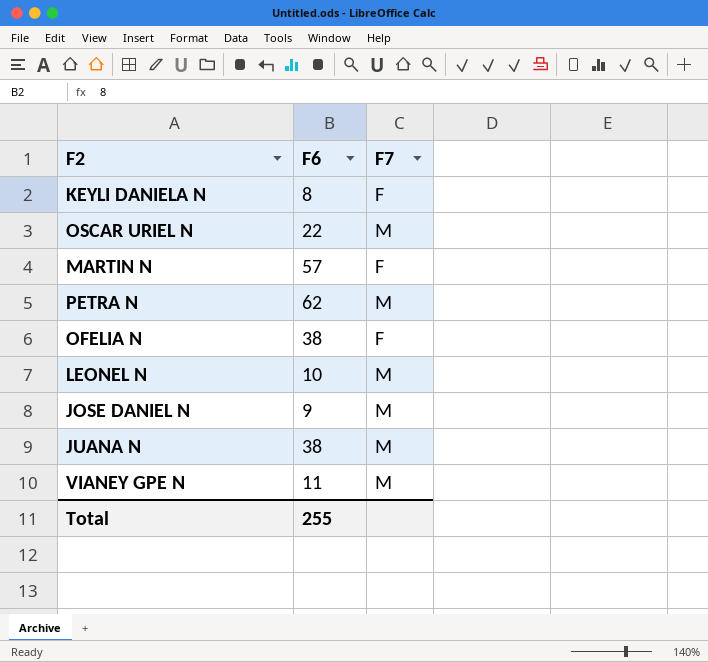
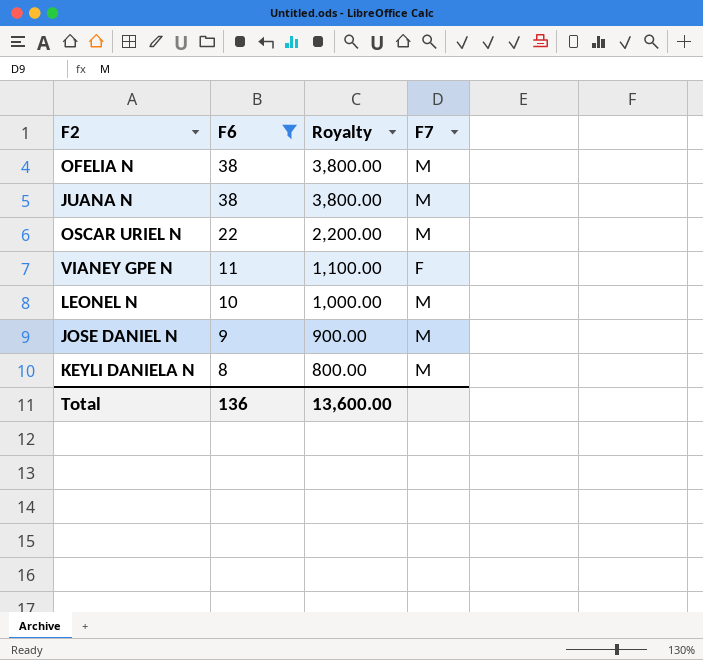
filter: none -> F6 <= 38
row order: none -> F6 descending
column Royalty | formula: none -> [F6] * 100
OFELIA N | F7: F -> M
VIANEY GPE N | F7: M -> F
KEYLI DANIELA N | F7: F -> M
Total | F6: 255 -> 136

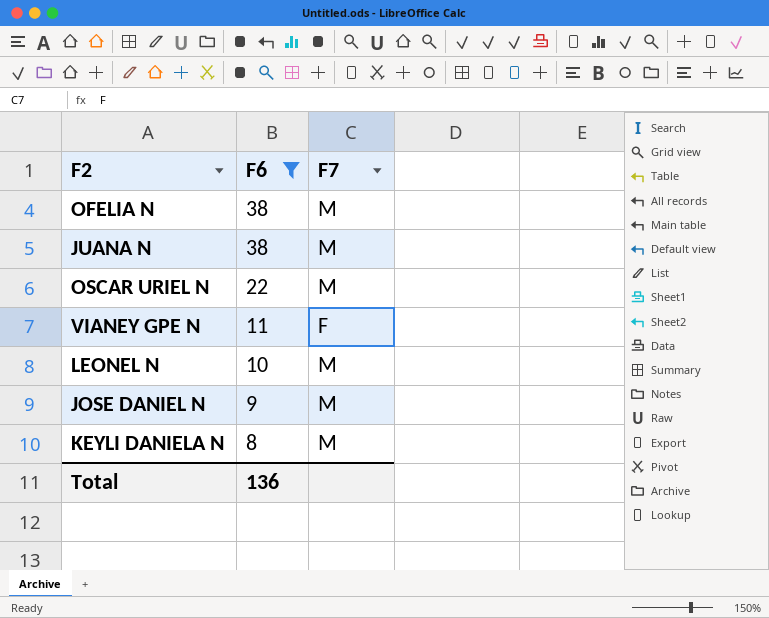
column Royalty | formula: [F6] * 100 -> none

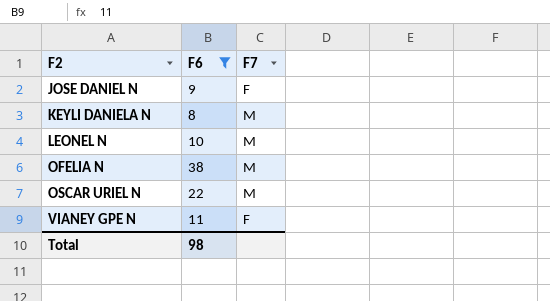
row order: F6 descending -> F2 ascending
row JUANA N: 38 | M -> none
JOSE DANIEL N | F7: M -> F
Total | F6: 136 -> 98

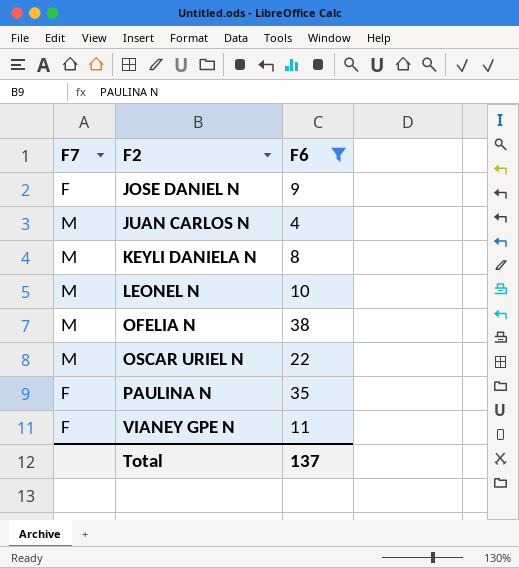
column F7 | position: 3 -> 1
row JUAN CARLOS N: none -> M | 4
row PAULINA N: none -> F | 35
Total | F6: 98 -> 137

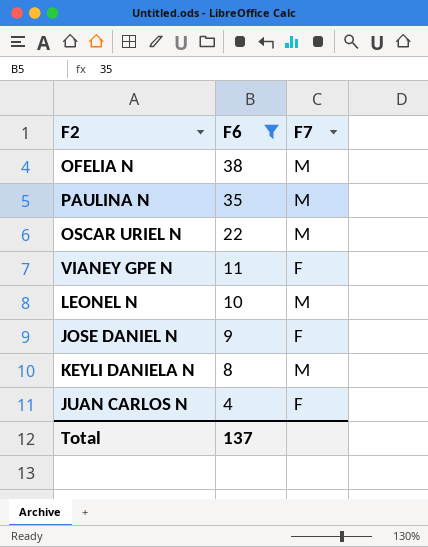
row order: F2 ascending -> F6 descending
column F7 | position: 1 -> 3
PAULINA N | F7: F -> M
JUAN CARLOS N | F7: M -> F

